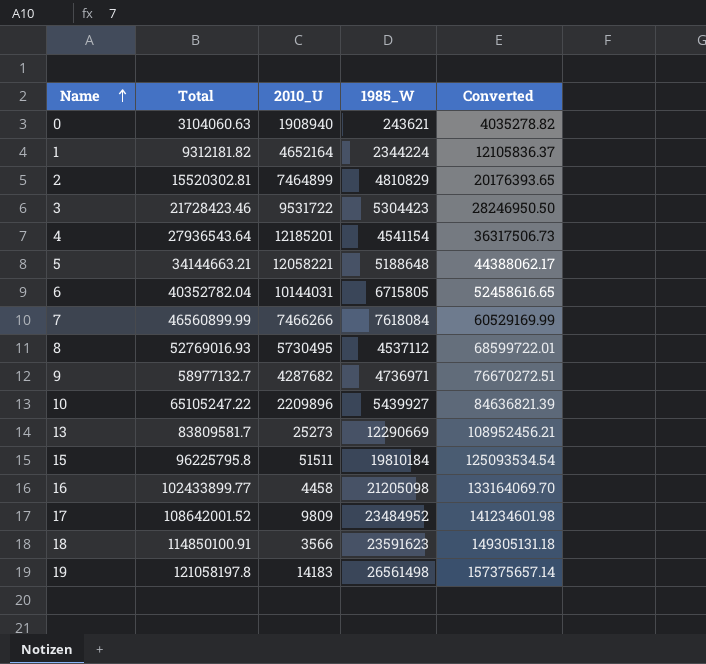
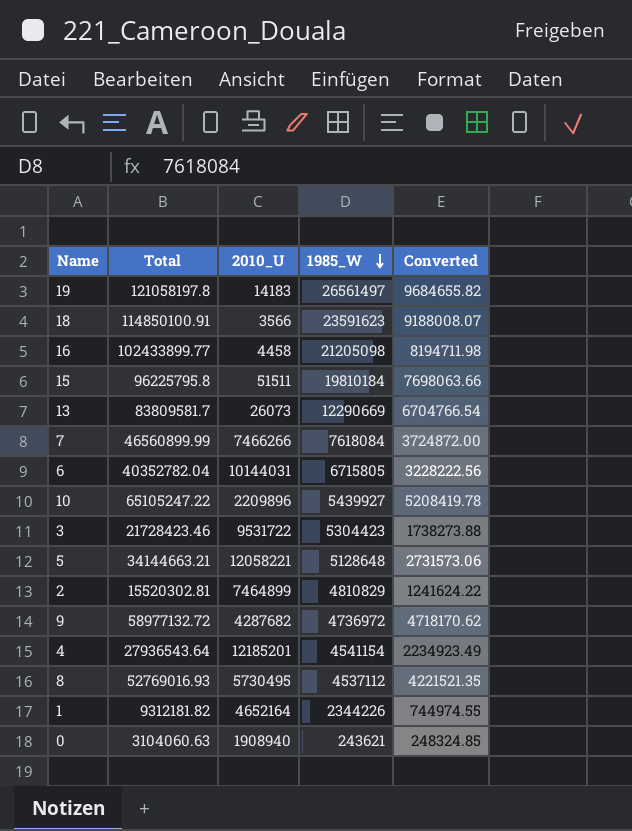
row order: Name ascending -> 1985_W descending
column Converted | formula: [Total] * 1.3 -> [Total] * 0.08
row 17: 108642001.52 | 9809 | 23484952 | 141234601.98 -> none
19 | 1985_W: 26561498 -> 26561497
13 | 2010_U: 25273 -> 26073
5 | 1985_W: 5188648 -> 5128648
9 | Total: 58977132.7 -> 58977132.72
9 | 1985_W: 4736971 -> 4736972
1 | 1985_W: 2344224 -> 2344226

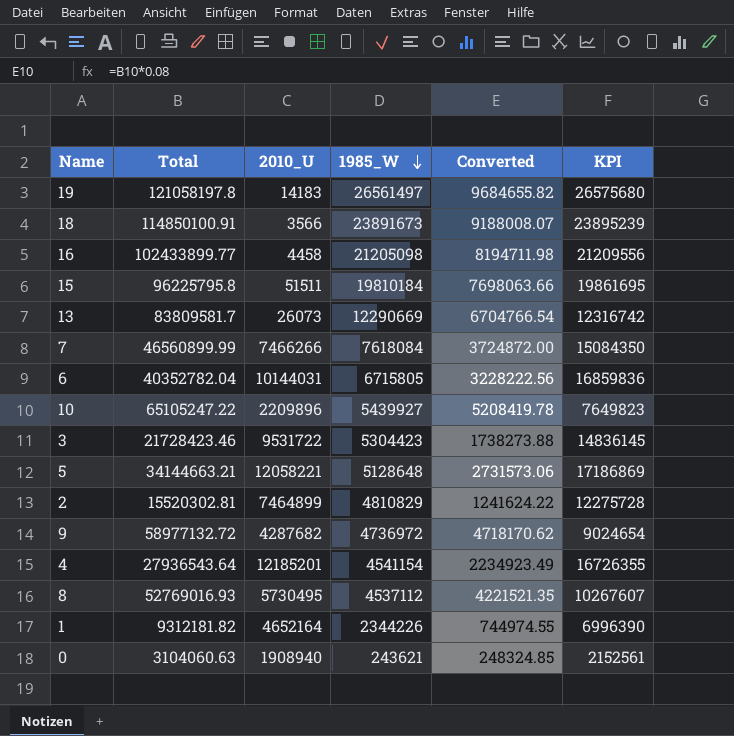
column KPI | formula: none -> [2010_U] + [1985_W]
18 | 1985_W: 23591623 -> 23891673

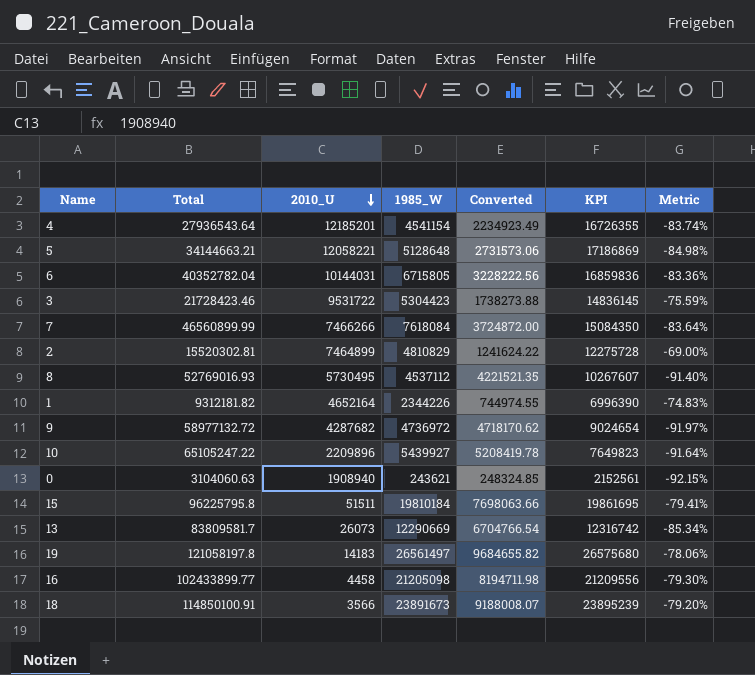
row order: 1985_W descending -> 2010_U descending
column Metric | formula: none -> ([1985_W] - [Total]) / [Total]

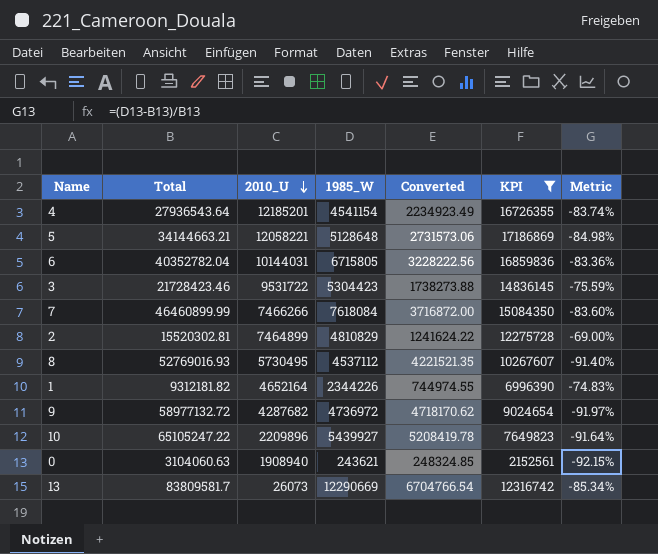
filter: none -> KPI <= 17186869
7 | Total: 46560899.99 -> 46460899.99
7 | Converted: 3724872.00 -> 3716872.00
7 | Metric: -83.64% -> -83.60%

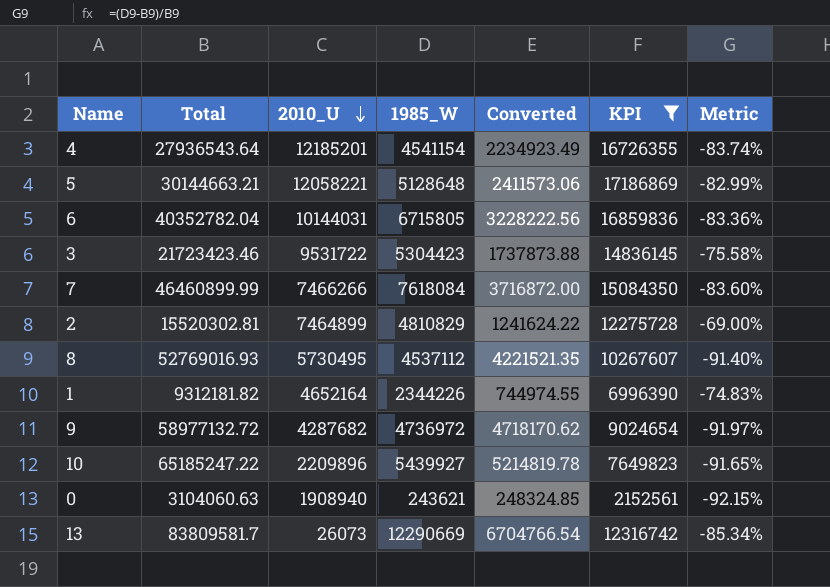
5 | Total: 34144663.21 -> 30144663.21
5 | Converted: 2731573.06 -> 2411573.06
5 | Metric: -84.98% -> -82.99%
3 | Total: 21728423.46 -> 21723423.46
3 | Converted: 1738273.88 -> 1737873.88
3 | Metric: -75.59% -> -75.58%
10 | Total: 65105247.22 -> 65185247.22
10 | Converted: 5208419.78 -> 5214819.78
10 | Metric: -91.64% -> -91.65%

